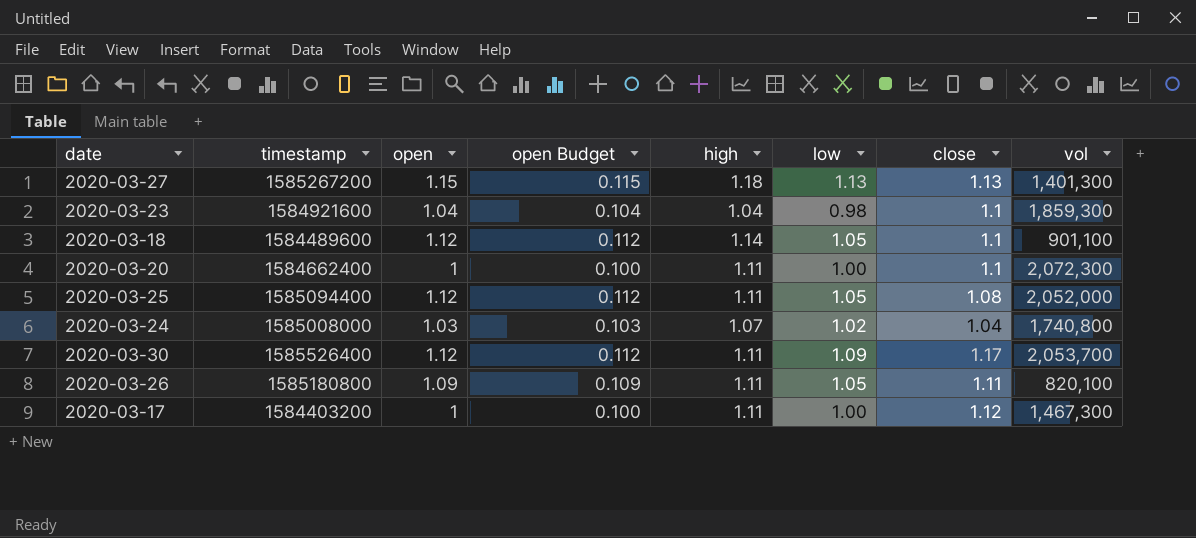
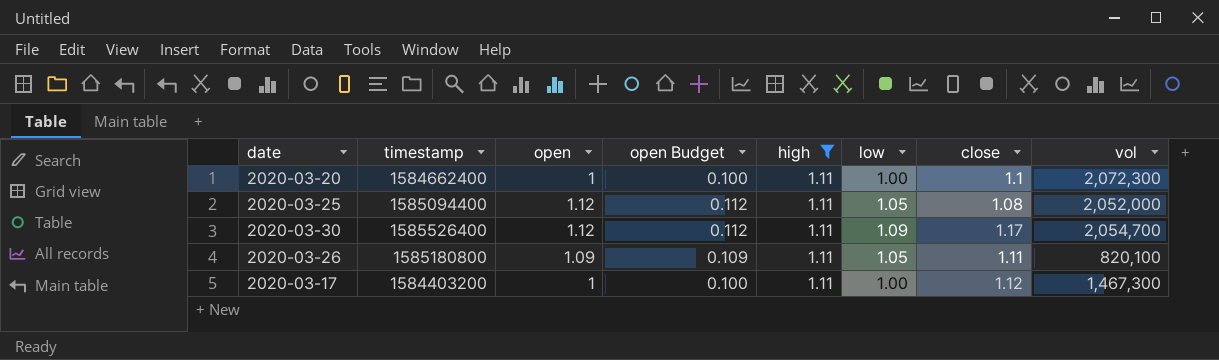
filter: none -> high = 1.11
2020-03-30 | vol: 2,053,700 -> 2,054,700

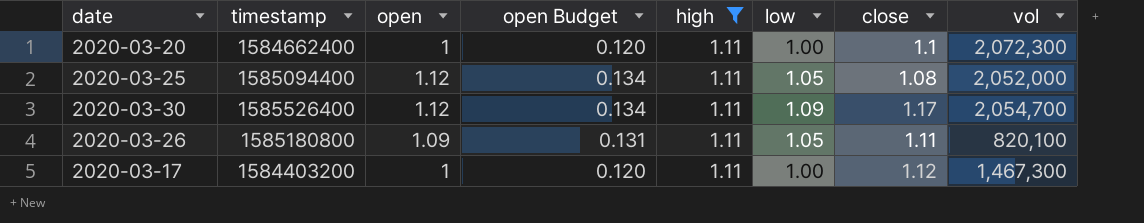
column open Budget | formula: [open] * 0.1 -> [open] * 0.12

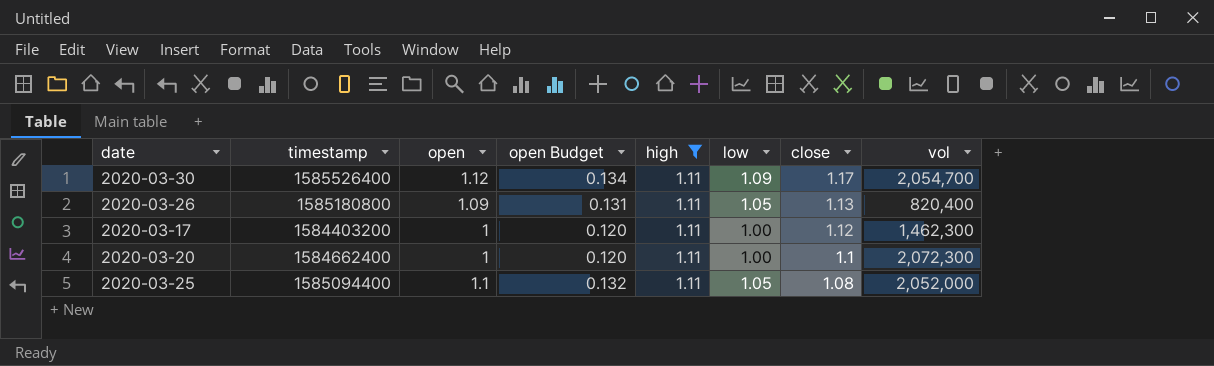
row order: none -> close descending
2020-03-26 | close: 1.11 -> 1.13
2020-03-26 | vol: 820,100 -> 820,400
2020-03-17 | vol: 1,467,300 -> 1,462,300
2020-03-25 | open: 1.12 -> 1.1
2020-03-25 | open Budget: 0.134 -> 0.132

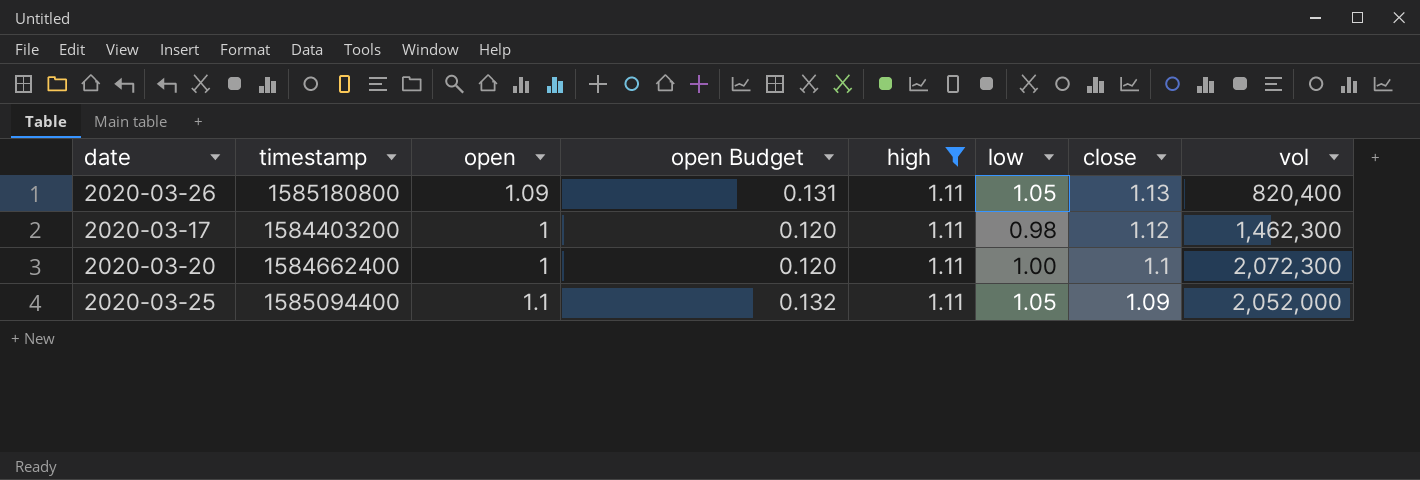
row 2020-03-30: 1585526400 | 1.12 | 0.134 | 1.11 | 1.09 | 1.17 | 2,054,700 -> none
2020-03-17 | low: 1.00 -> 0.98
2020-03-25 | close: 1.08 -> 1.09

